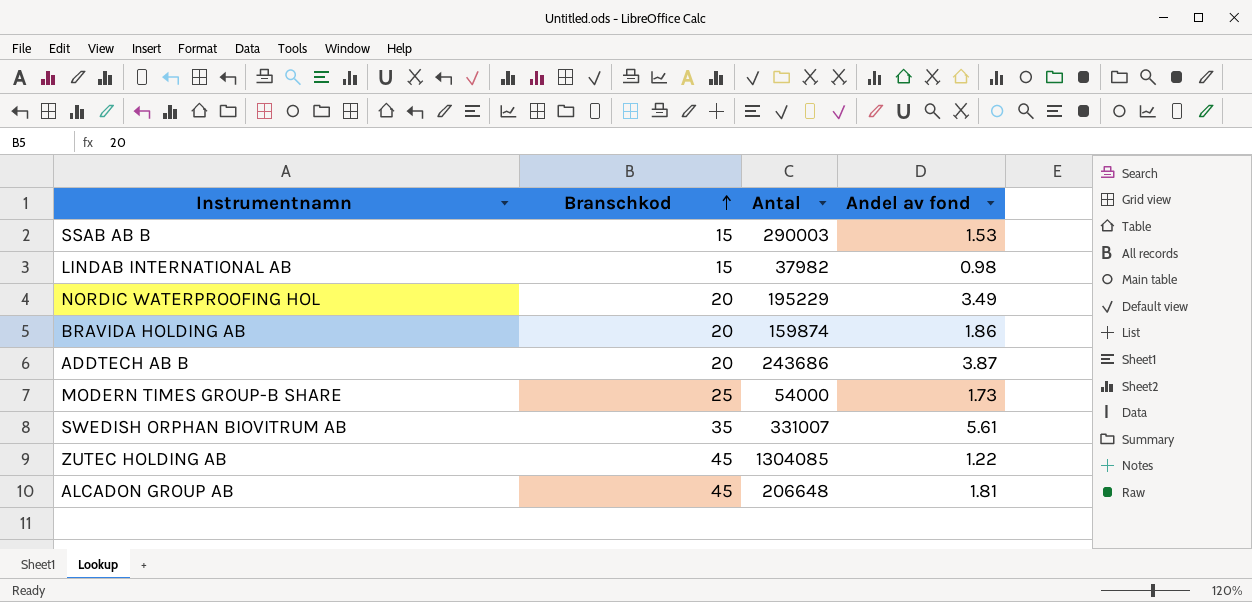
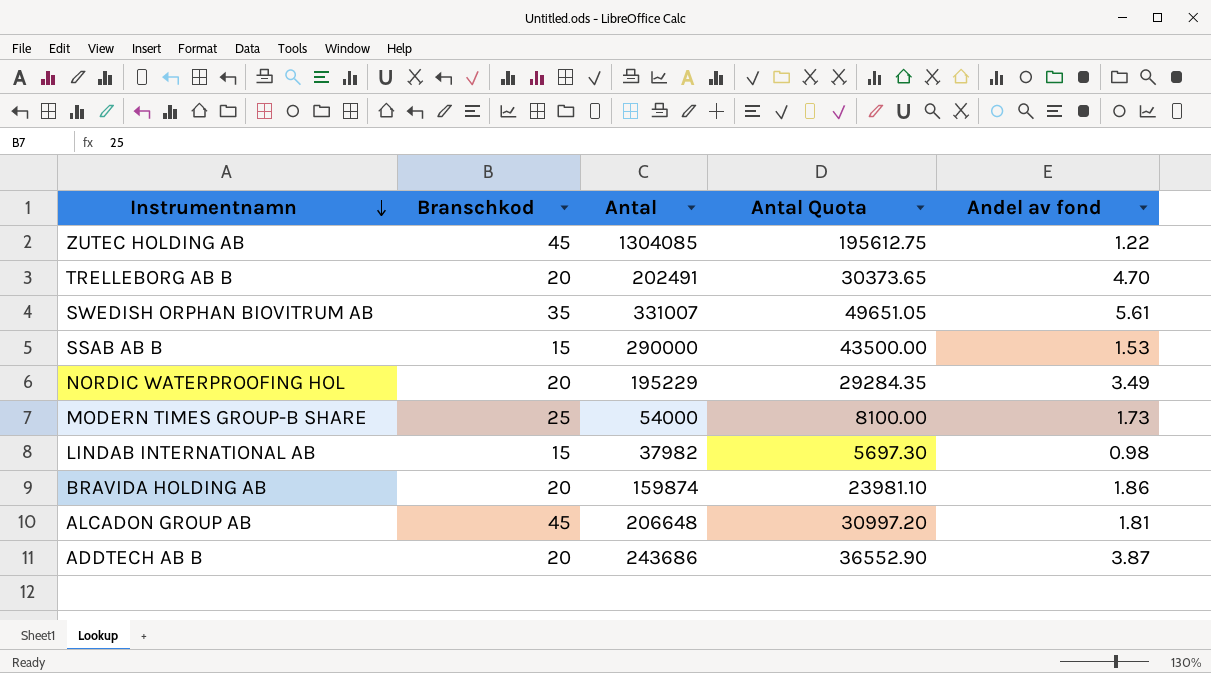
row order: Branschkod ascending -> Instrumentnamn descending
column Antal Quota | formula: none -> [Antal] * 0.15
row TRELLEBORG AB B: none -> 20 | 202491 | 30373.65 | 4.70
SSAB AB B | Antal: 290003 -> 290000

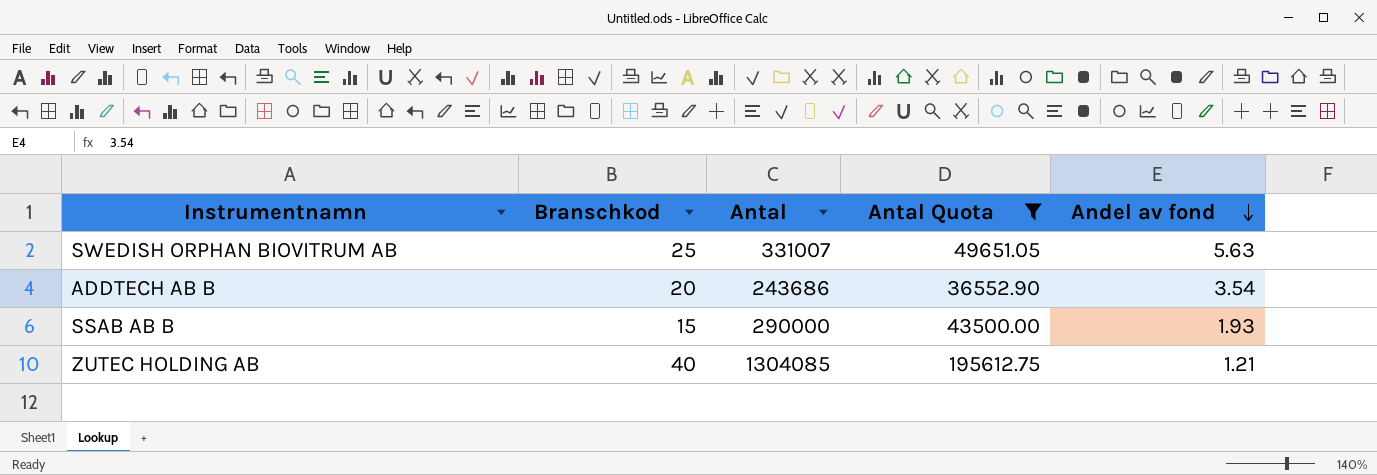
filter: none -> Antal Quota >= 36552.90
row order: Instrumentnamn descending -> Andel av fond descending
SWEDISH ORPHAN BIOVITRUM AB | Branschkod: 35 -> 25
SWEDISH ORPHAN BIOVITRUM AB | Andel av fond: 5.61 -> 5.63
ADDTECH AB B | Andel av fond: 3.87 -> 3.54
SSAB AB B | Andel av fond: 1.53 -> 1.93
ZUTEC HOLDING AB | Branschkod: 45 -> 40
ZUTEC HOLDING AB | Andel av fond: 1.22 -> 1.21

